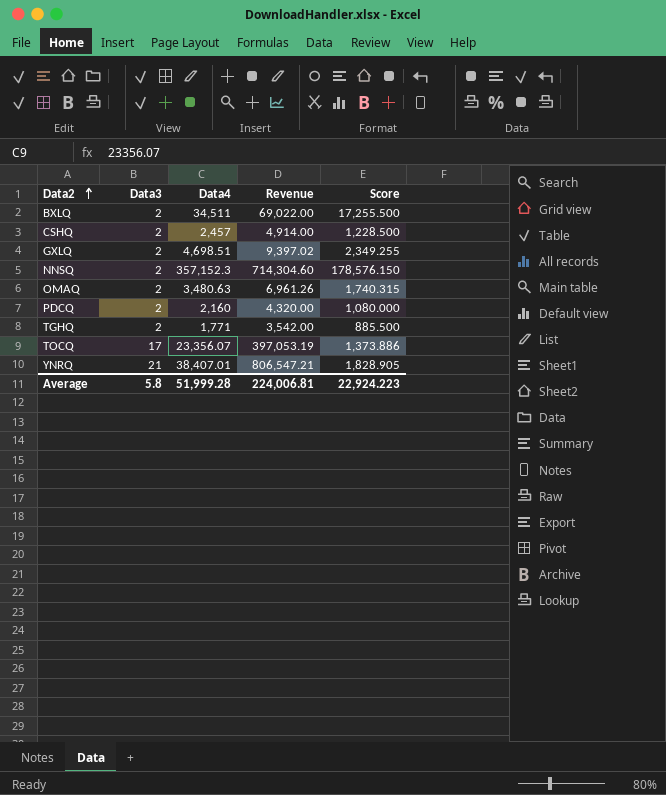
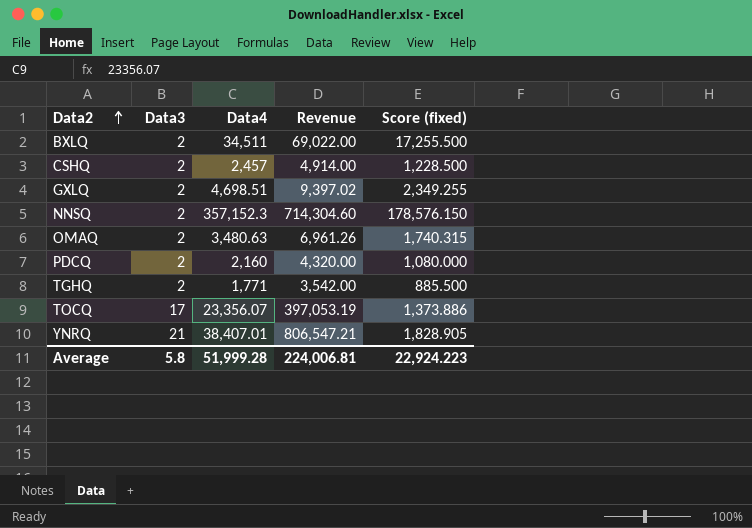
column name: Score -> Score (fixed)

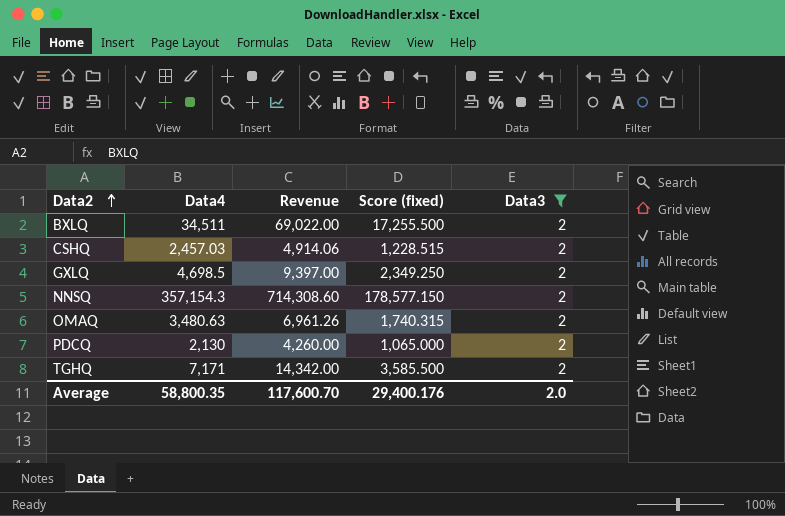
filter: none -> Data3 = 2
column Data3 | position: 2 -> 5
CSHQ | Data4: 2,457 -> 2,457.03
CSHQ | Revenue: 4,914.00 -> 4,914.06
CSHQ | Score (fixed): 1,228.500 -> 1,228.515
GXLQ | Data4: 4,698.51 -> 4,698.5
GXLQ | Revenue: 9,397.02 -> 9,397.00
GXLQ | Score (fixed): 2,349.255 -> 2,349.250
NNSQ | Data4: 357,152.3 -> 357,154.3
NNSQ | Revenue: 714,304.60 -> 714,308.60
NNSQ | Score (fixed): 178,576.150 -> 178,577.150
PDCQ | Data4: 2,160 -> 2,130
PDCQ | Revenue: 4,320.00 -> 4,260.00
PDCQ | Score (fixed): 1,080.000 -> 1,065.000
TGHQ | Data4: 1,771 -> 7,171
TGHQ | Revenue: 3,542.00 -> 14,342.00
TGHQ | Score (fixed): 885.500 -> 3,585.500
Average | Data4: 51,999.28 -> 58,800.35
Average | Revenue: 224,006.81 -> 117,600.70
Average | Score (fixed): 22,924.223 -> 29,400.176
Average | Data3: 5.8 -> 2.0

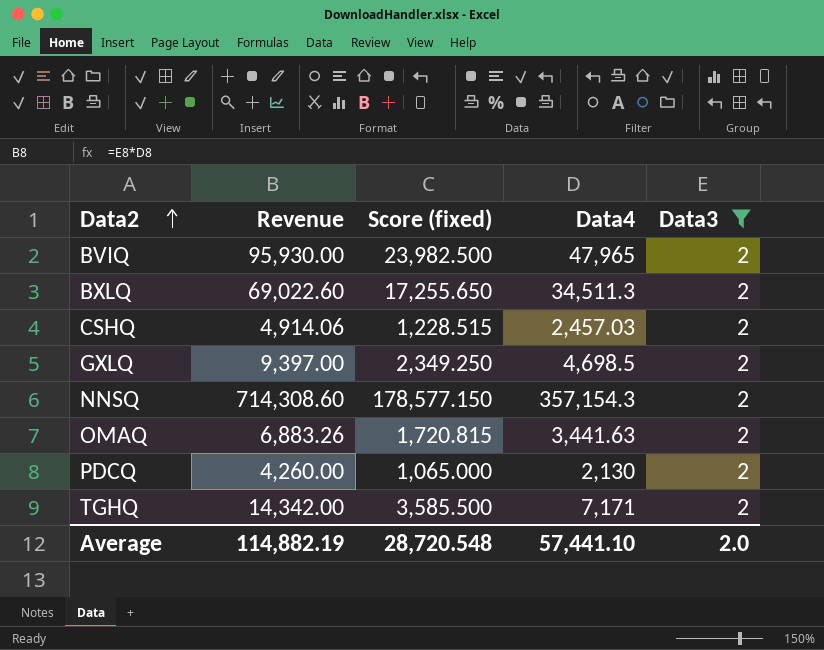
column Data4 | position: 2 -> 4
row BVIQ: none -> 95,930.00 | 23,982.500 | 47,965 | 2
BXLQ | Revenue: 69,022.00 -> 69,022.60
BXLQ | Score (fixed): 17,255.500 -> 17,255.650
BXLQ | Data4: 34,511 -> 34,511.3
OMAQ | Revenue: 6,961.26 -> 6,883.26
OMAQ | Score (fixed): 1,740.315 -> 1,720.815
OMAQ | Data4: 3,480.63 -> 3,441.63
Average | Revenue: 117,600.70 -> 114,882.19
Average | Score (fixed): 29,400.176 -> 28,720.548
Average | Data4: 58,800.35 -> 57,441.10

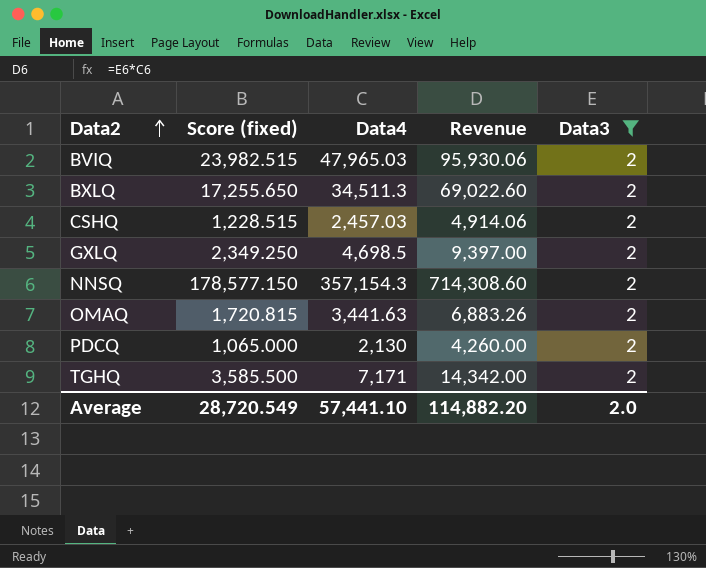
column Revenue | position: 2 -> 4
BVIQ | Score (fixed): 23,982.500 -> 23,982.515
BVIQ | Data4: 47,965 -> 47,965.03
BVIQ | Revenue: 95,930.00 -> 95,930.06
Average | Score (fixed): 28,720.548 -> 28,720.549
Average | Revenue: 114,882.19 -> 114,882.20

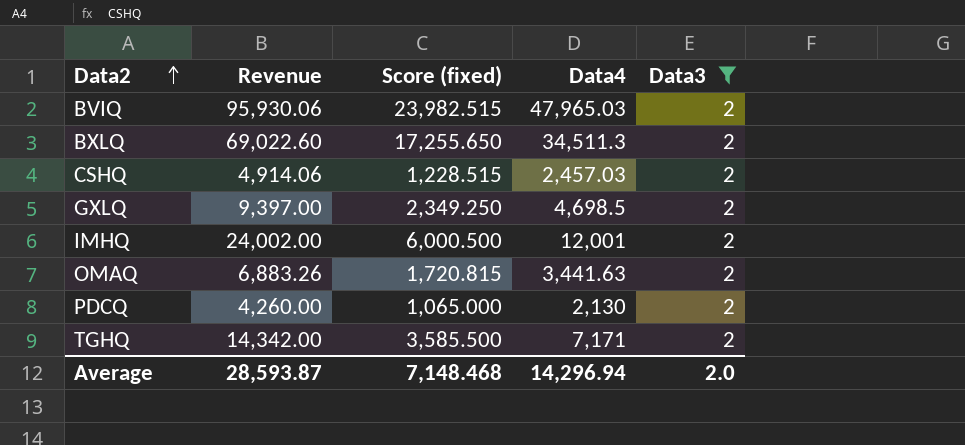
column Revenue | position: 4 -> 2
row NNSQ: 178,577.150 | 357,154.3 | 714,308.60 | 2 -> none
row IMHQ: none -> 24,002.00 | 6,000.500 | 12,001 | 2
Average | Revenue: 114,882.20 -> 28,593.87
Average | Score (fixed): 28,720.549 -> 7,148.468
Average | Data4: 57,441.10 -> 14,296.94

